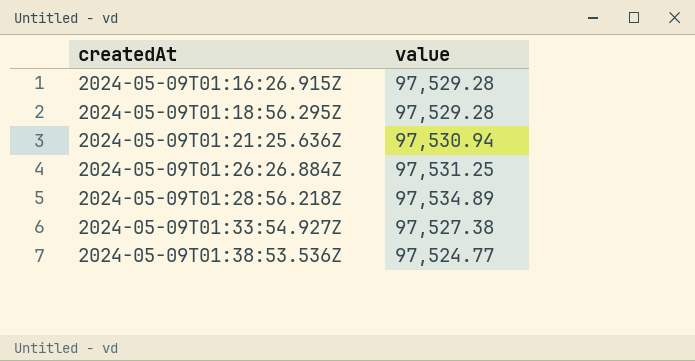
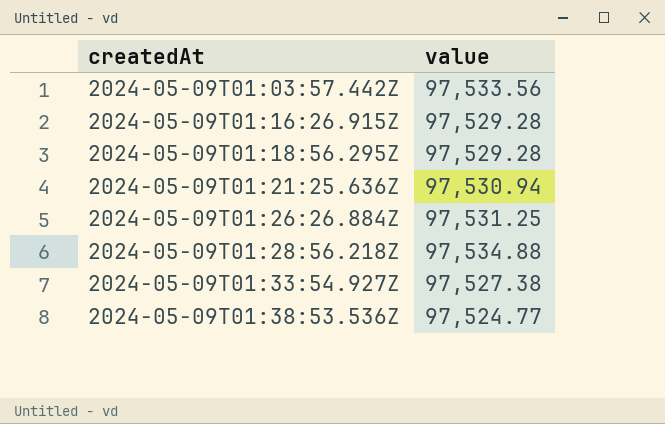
row 2024-05-09T01:03:57.442Z: none -> 97,533.56
2024-05-09T01:28:56.218Z | value: 97,534.89 -> 97,534.88

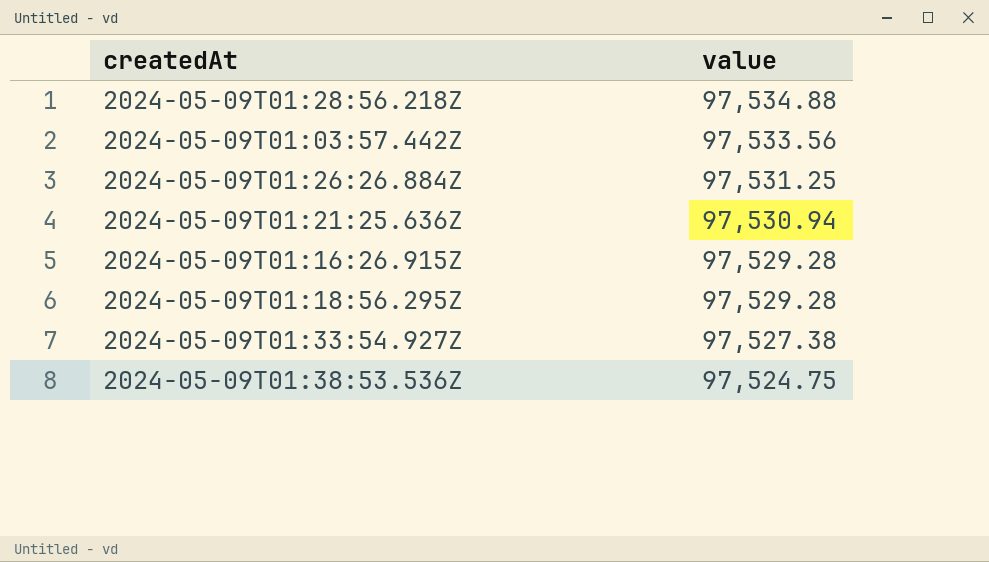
row order: createdAt ascending -> value descending
2024-05-09T01:38:53.536Z | value: 97,524.77 -> 97,524.75

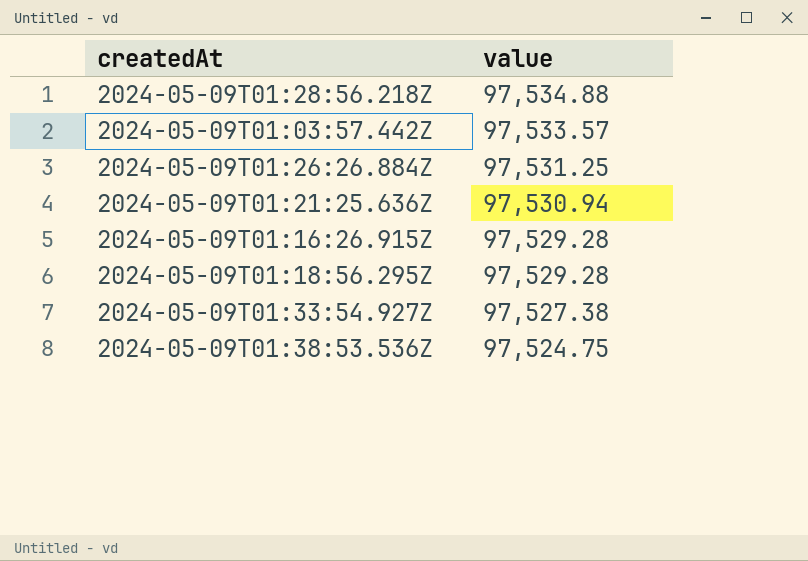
2024-05-09T01:03:57.442Z | value: 97,533.56 -> 97,533.57

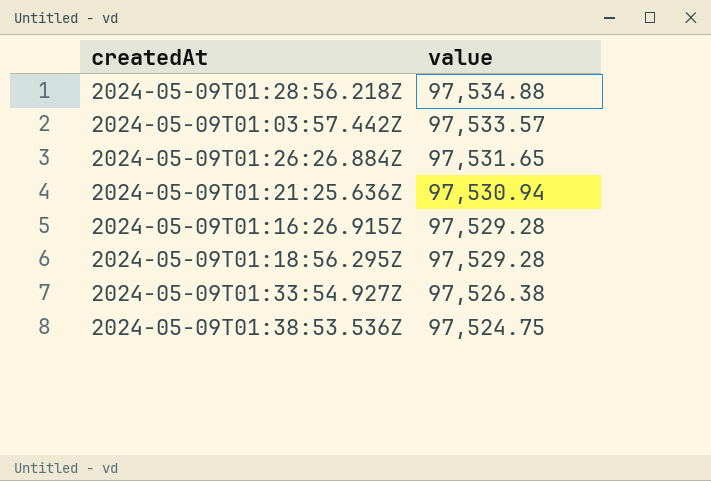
2024-05-09T01:26:26.884Z | value: 97,531.25 -> 97,531.65
2024-05-09T01:33:54.927Z | value: 97,527.38 -> 97,526.38

